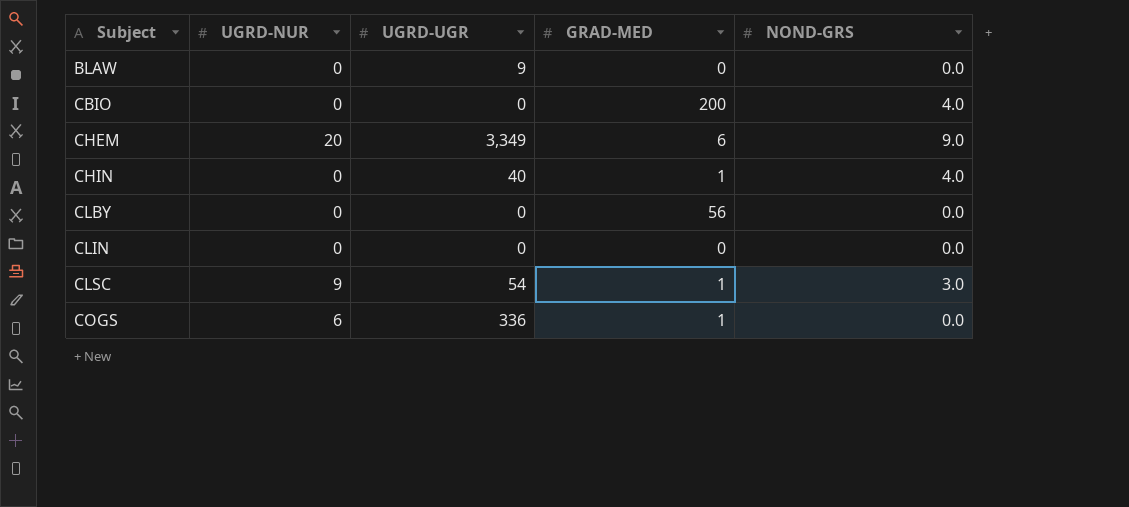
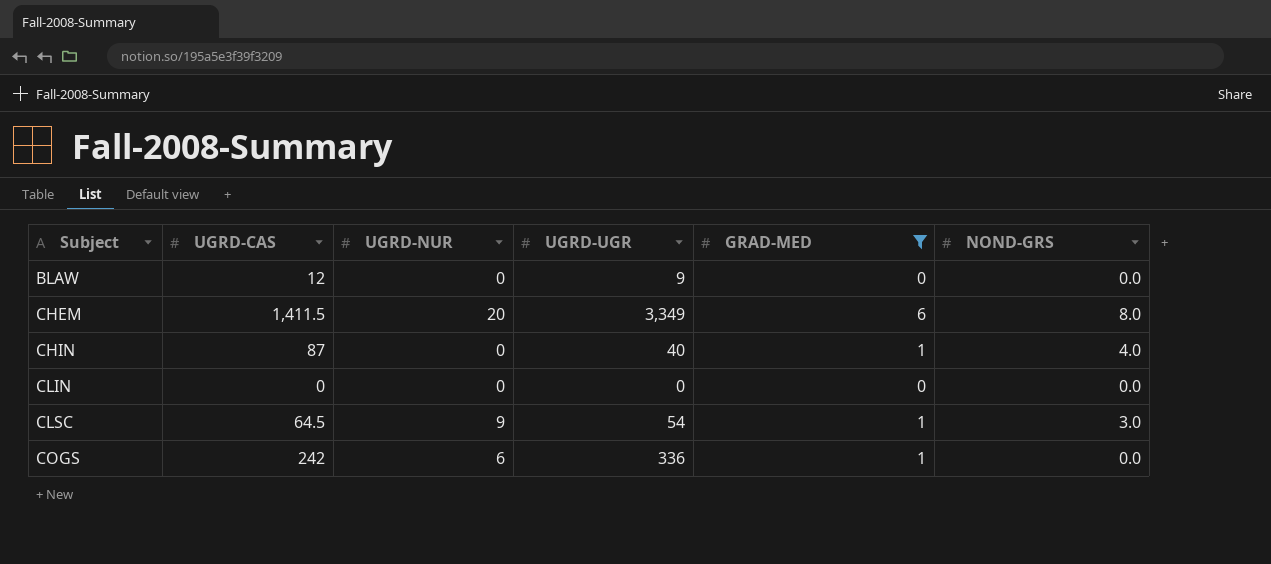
filter: none -> GRAD-MED <= 6
column UGRD-CAS | position: none -> 2
CHEM | NOND-GRS: 9.0 -> 8.0

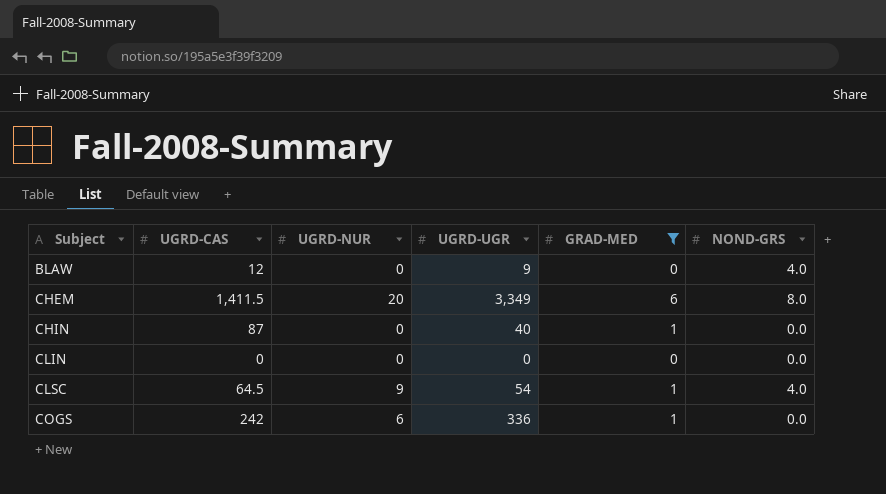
BLAW | NOND-GRS: 0.0 -> 4.0
CHIN | NOND-GRS: 4.0 -> 0.0
CLSC | NOND-GRS: 3.0 -> 4.0

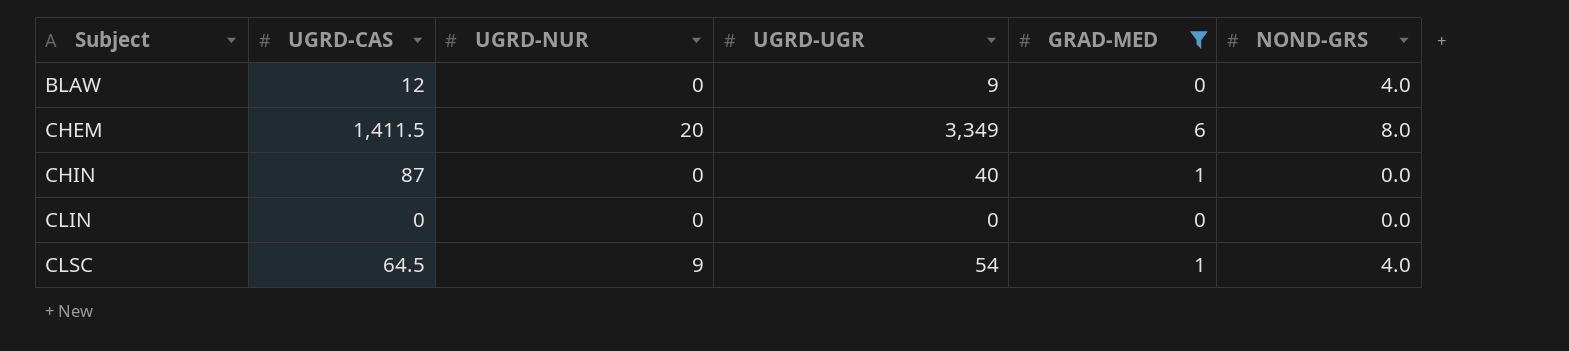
row COGS: 242 | 6 | 336 | 1 | 0.0 -> none

